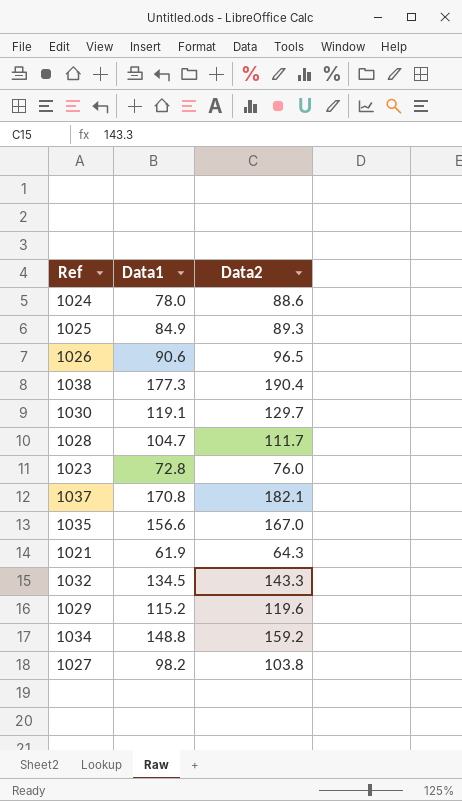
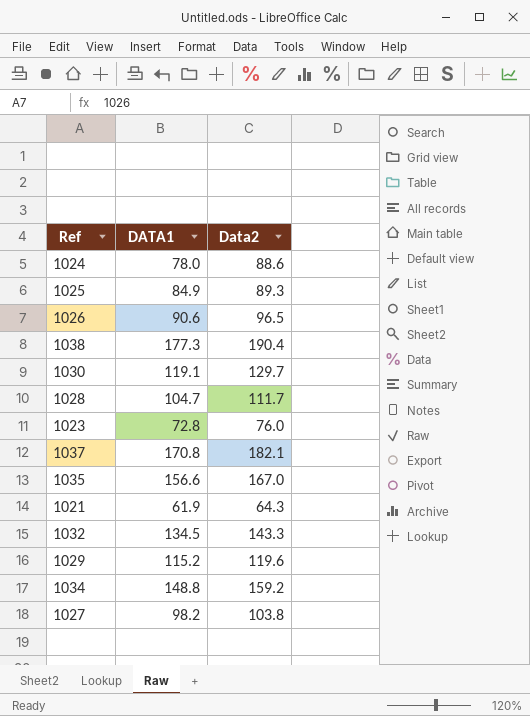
column name: Data1 -> DATA1

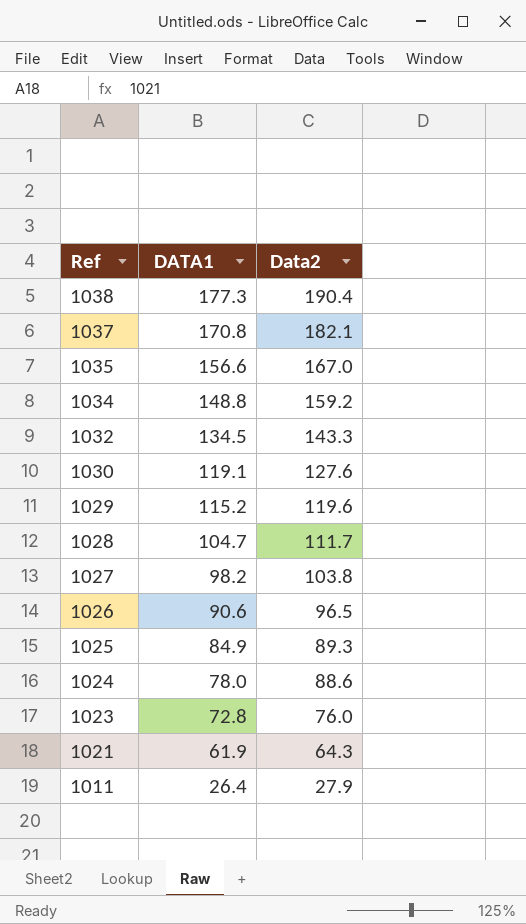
row order: none -> Ref descending
1030 | Data2: 129.7 -> 127.6
row 1011: none -> 26.4 | 27.9

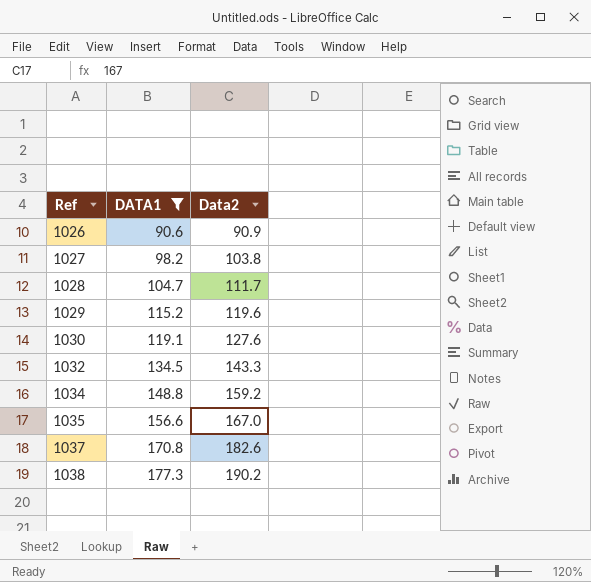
filter: none -> DATA1 >= 90.6
row order: Ref descending -> Ref ascending
1026 | Data2: 96.5 -> 90.9
1037 | Data2: 182.1 -> 182.6
1038 | Data2: 190.4 -> 190.2

